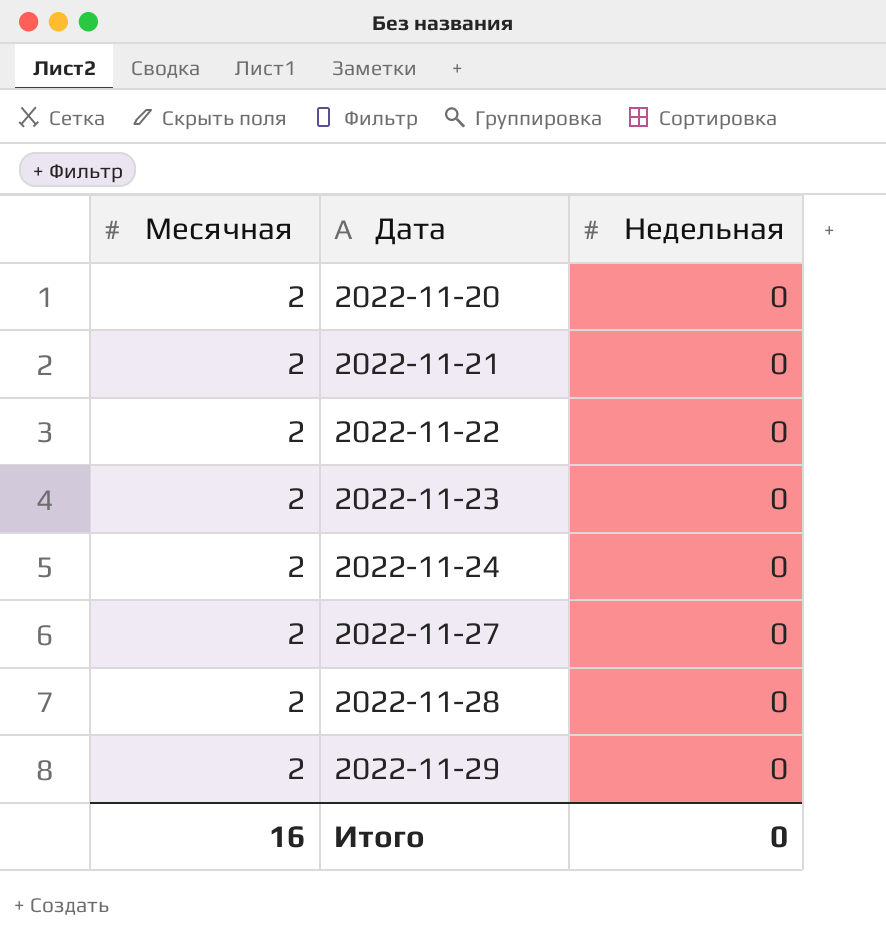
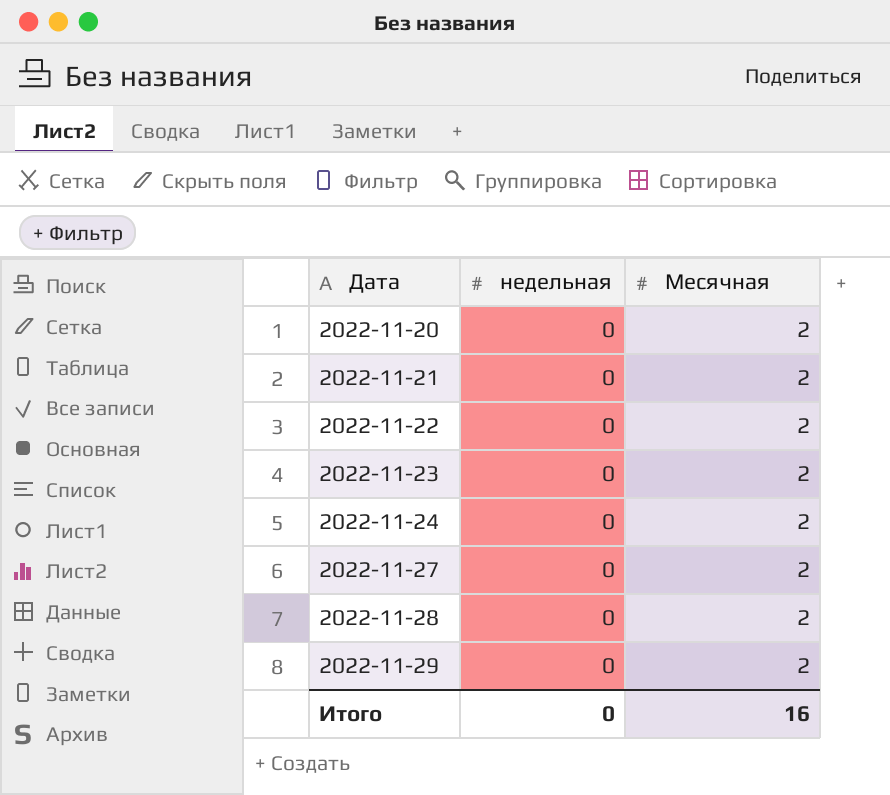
column name: Недельная -> недельная
column Месячная | position: 1 -> 3

